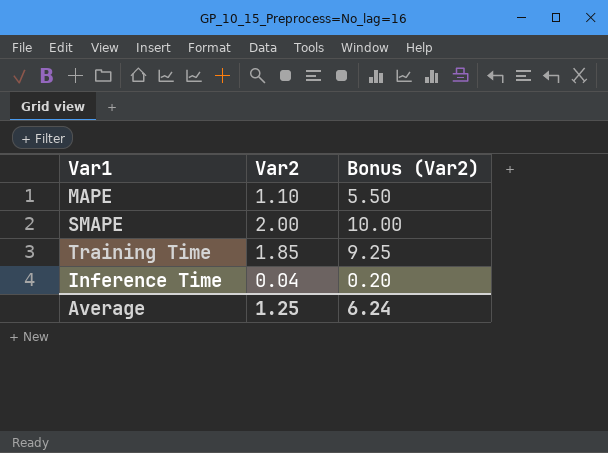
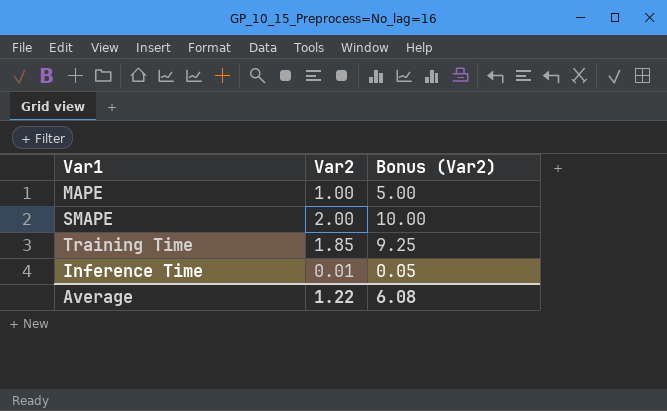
MAPE | Var2: 1.10 -> 1.00
MAPE | Bonus (Var2): 5.50 -> 5.00
Inference Time | Var2: 0.04 -> 0.01
Inference Time | Bonus (Var2): 0.20 -> 0.05
Average | Var2: 1.25 -> 1.22
Average | Bonus (Var2): 6.24 -> 6.08

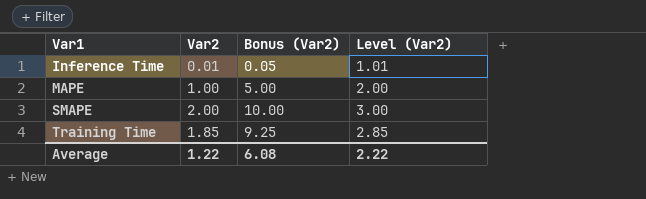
row order: none -> Var1 ascending
column Level (Var2) | formula: none -> [Var2] + 1

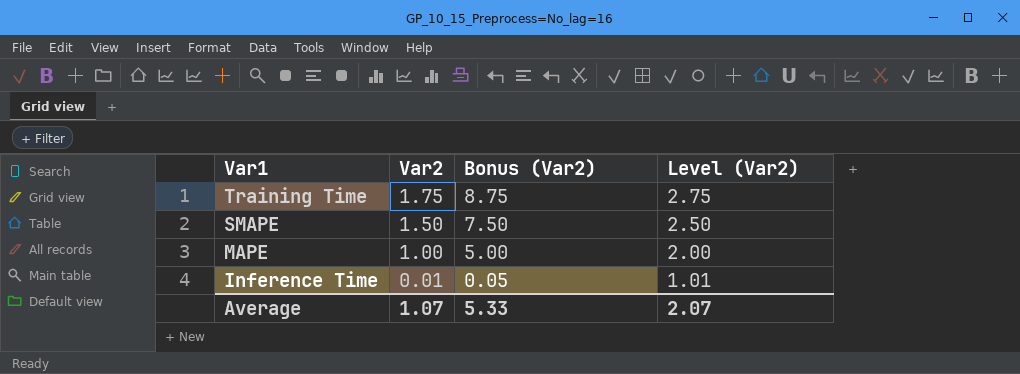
row order: Var1 ascending -> Var1 descending
Training Time | Var2: 1.85 -> 1.75
Training Time | Bonus (Var2): 9.25 -> 8.75
Training Time | Level (Var2): 2.85 -> 2.75
SMAPE | Var2: 2.00 -> 1.50
SMAPE | Bonus (Var2): 10.00 -> 7.50
SMAPE | Level (Var2): 3.00 -> 2.50
Average | Var2: 1.22 -> 1.07
Average | Bonus (Var2): 6.08 -> 5.33
Average | Level (Var2): 2.22 -> 2.07

